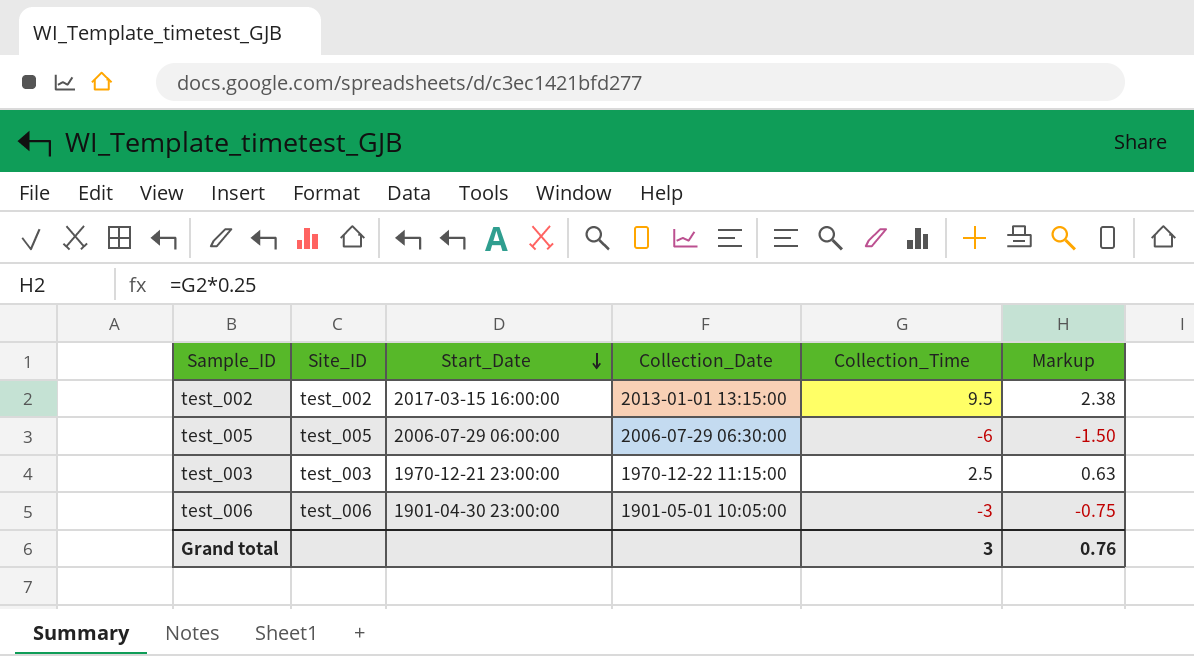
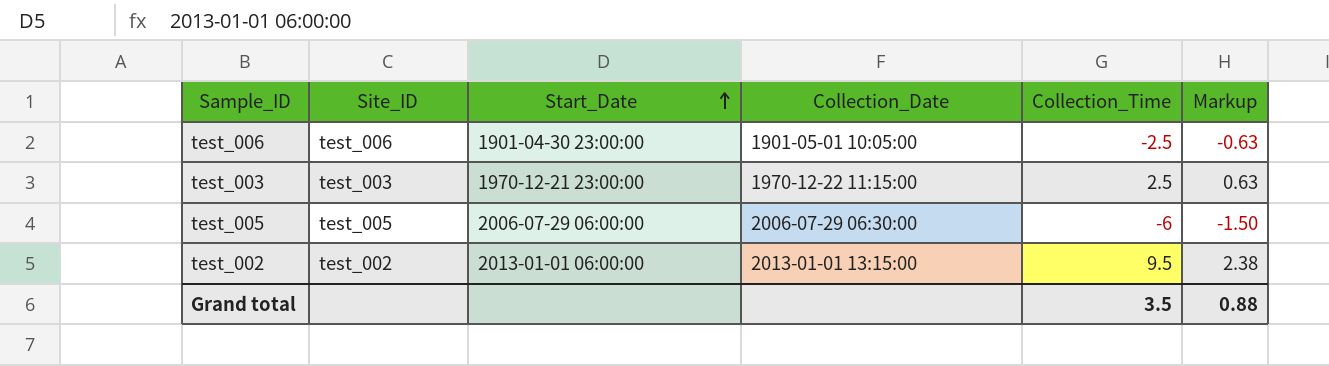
row order: Start_Date descending -> Start_Date ascending
test_006 | Collection_Time: -3 -> -2.5
test_006 | Markup: -0.75 -> -0.63
test_002 | Start_Date: 2017-03-15 16:00:00 -> 2013-01-01 06:00:00
Grand total | Collection_Time: 3 -> 3.5
Grand total | Markup: 0.76 -> 0.88

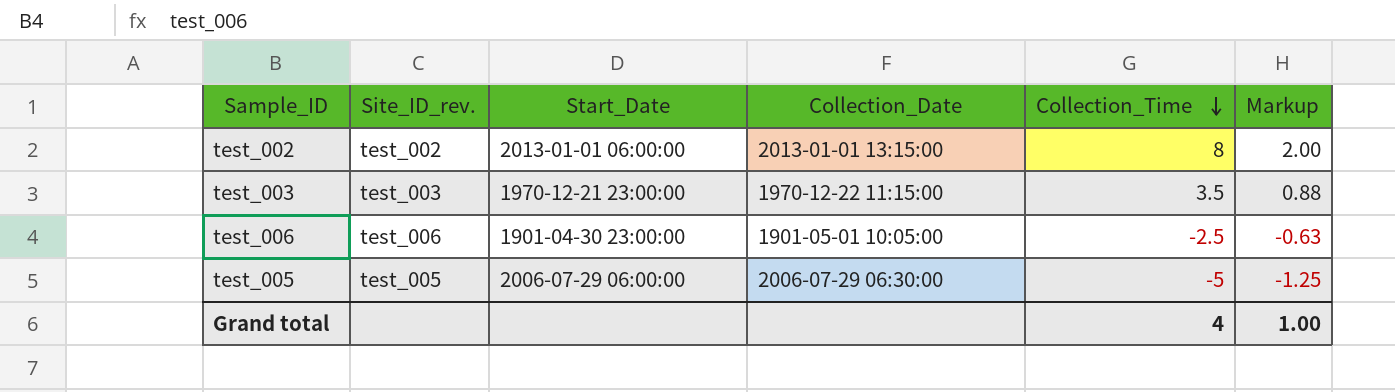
row order: Start_Date ascending -> Collection_Time descending
column name: Site_ID -> Site_ID_rev.
test_002 | Collection_Time: 9.5 -> 8
test_002 | Markup: 2.38 -> 2.00
test_003 | Collection_Time: 2.5 -> 3.5
test_003 | Markup: 0.63 -> 0.88
test_005 | Collection_Time: -6 -> -5
test_005 | Markup: -1.50 -> -1.25
Grand total | Collection_Time: 3.5 -> 4
Grand total | Markup: 0.88 -> 1.00

